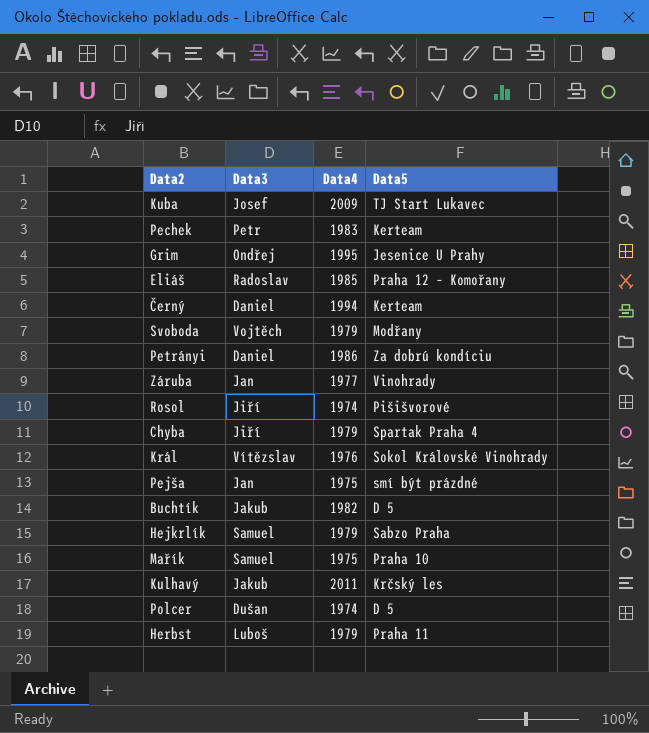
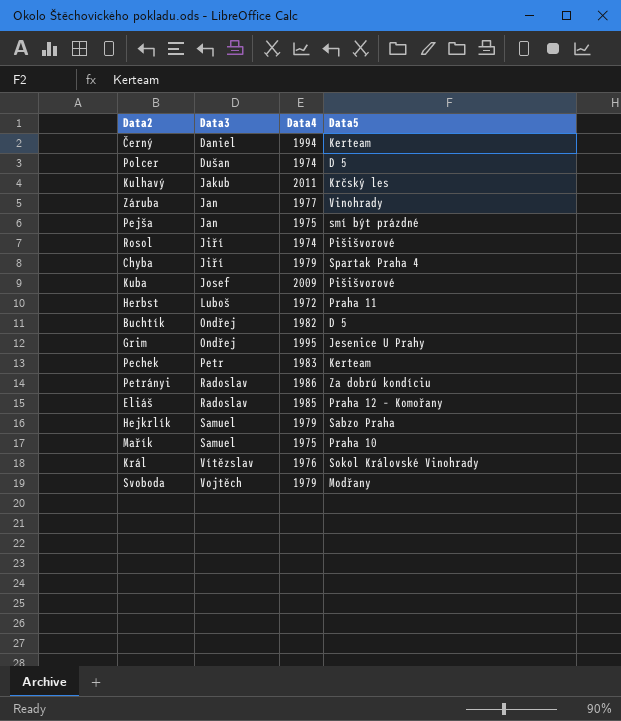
row order: none -> Data3 ascending
Kuba | Data5: TJ Start Lukavec -> Pišišvorové
Herbst | Data4: 1979 -> 1972
Buchtík | Data3: Jakub -> Ondřej
Petrányi | Data3: Daniel -> Radoslav

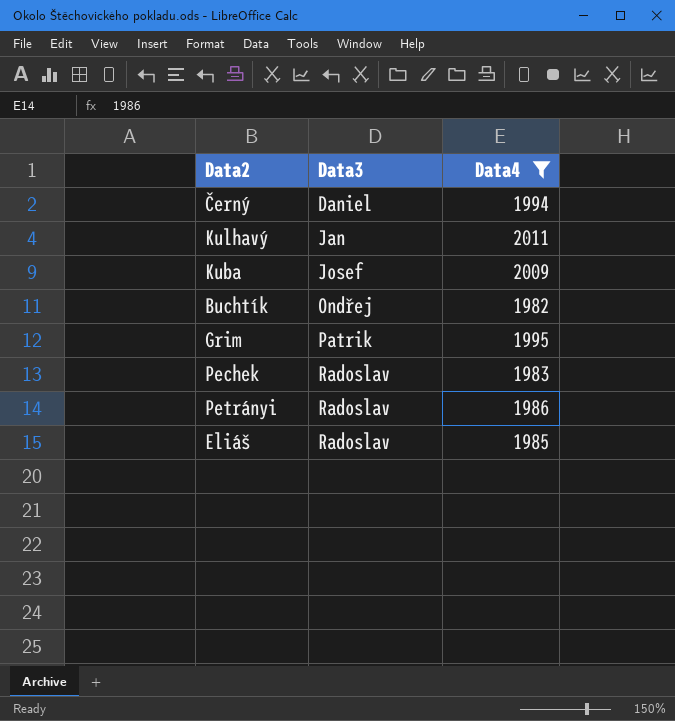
filter: none -> Data4 >= 1982
column Data5 | position: 4 -> none
Kulhavý | Data3: Jakub -> Jan
Grim | Data3: Ondřej -> Patrik
Pechek | Data3: Petr -> Radoslav

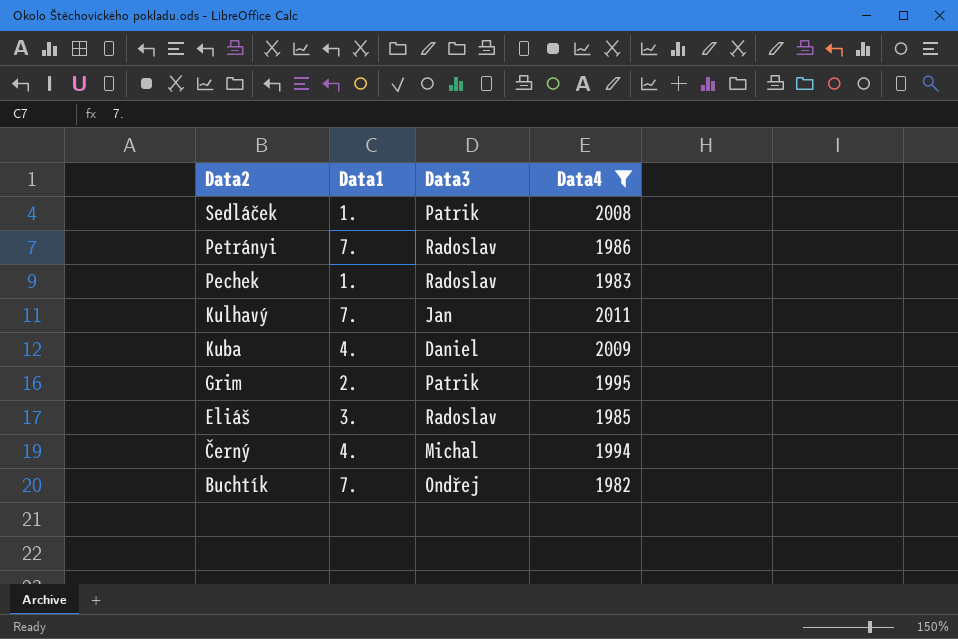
row order: Data3 ascending -> Data2 descending
column Data1 | position: none -> 2
row Sedláček: none -> 1. | Patrik | 2008
Kuba | Data3: Josef -> Daniel
Černý | Data3: Daniel -> Michal

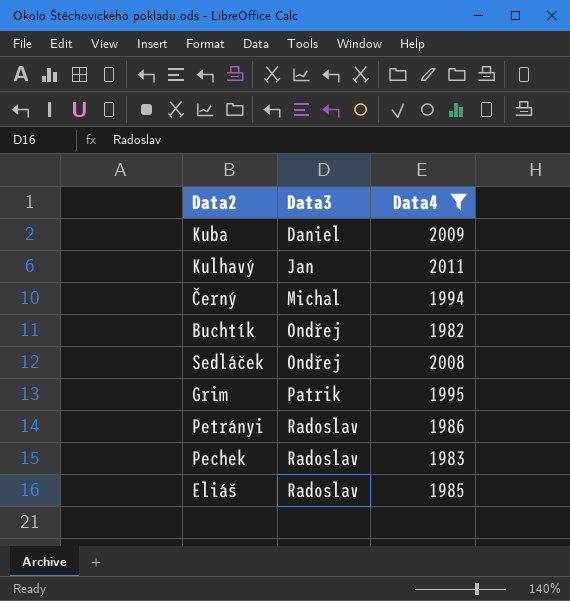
row order: Data2 descending -> Data3 ascending
column Data1 | position: 2 -> none
Sedláček | Data3: Patrik -> Ondřej

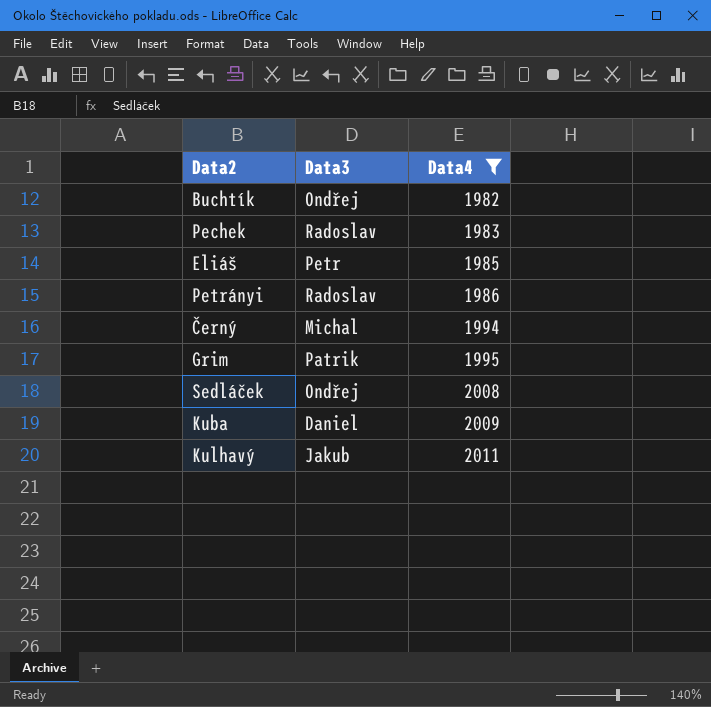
row order: Data3 ascending -> Data4 ascending
Eliáš | Data3: Radoslav -> Petr
Kulhavý | Data3: Jan -> Jakub

